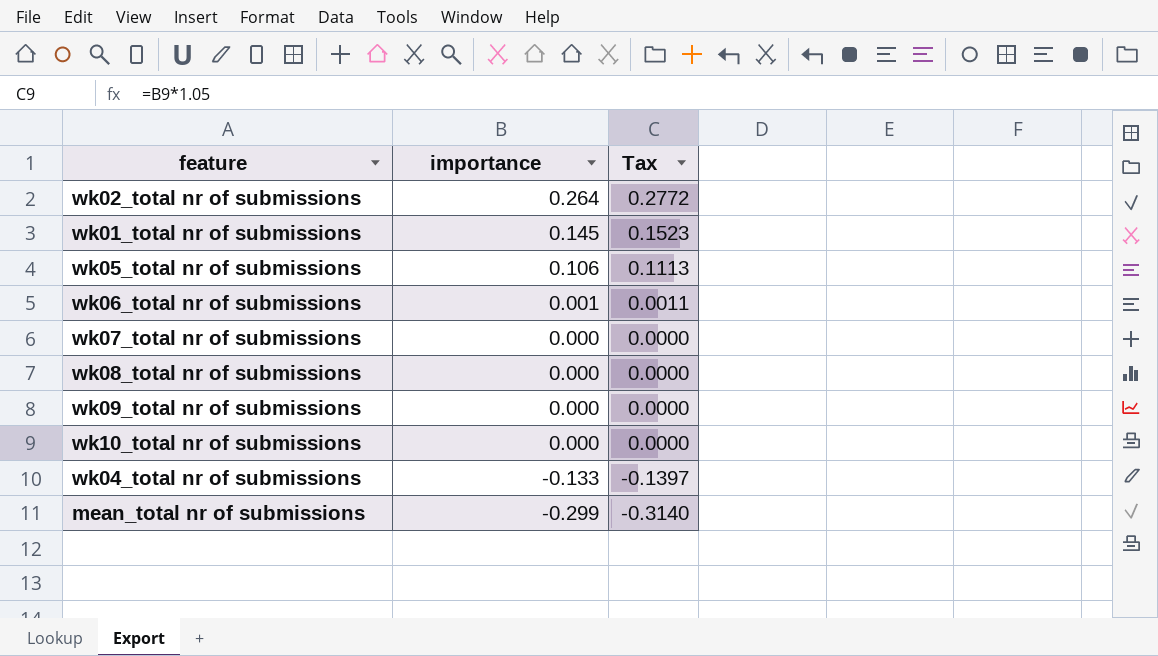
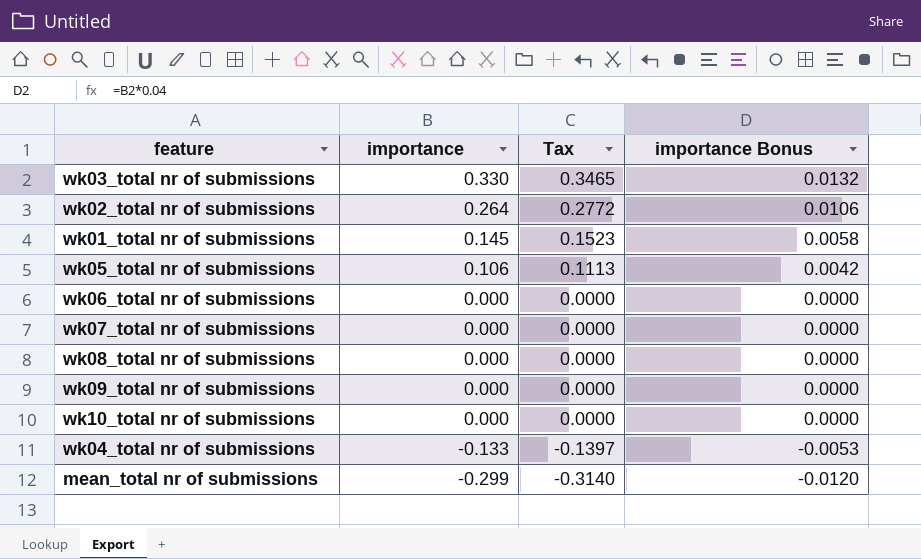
column importance Bonus | formula: none -> [importance] * 0.04
row wk03_total nr of submissions: none -> 0.330 | 0.3465 | 0.0132
wk06_total nr of submissions | importance: 0.001 -> 0.000
wk06_total nr of submissions | Tax: 0.0011 -> 0.0000

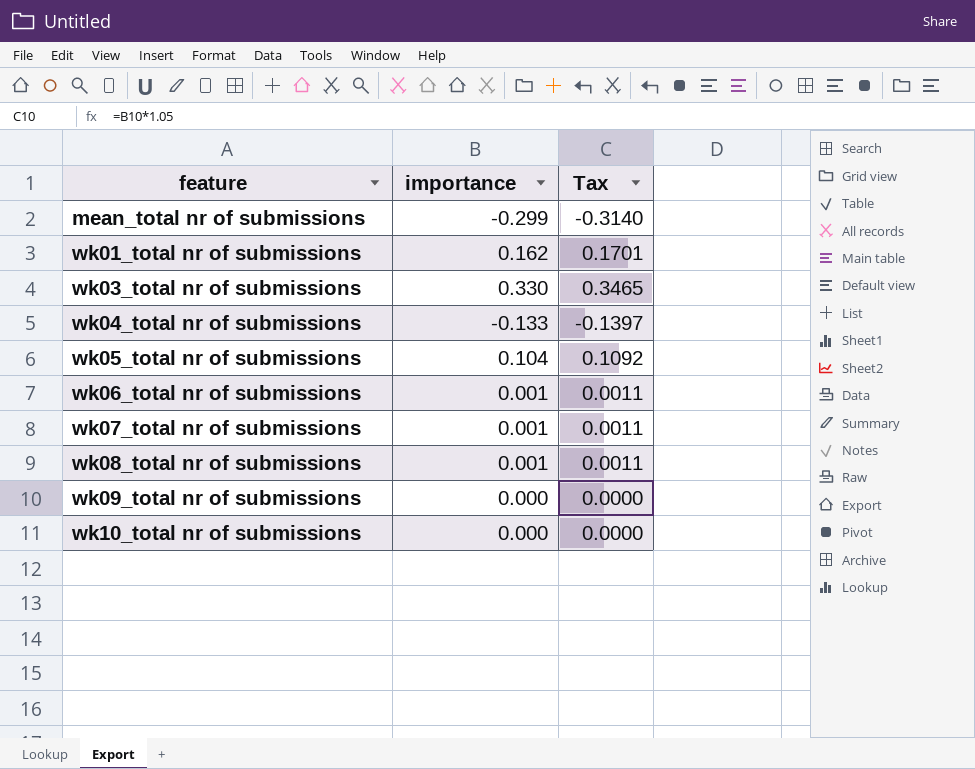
row order: importance descending -> feature ascending
column importance Bonus | formula: [importance] * 0.04 -> none
row wk02_total nr of submissions: 0.264 | 0.2772 | 0.0106 -> none
wk01_total nr of submissions | importance: 0.145 -> 0.162
wk01_total nr of submissions | Tax: 0.1523 -> 0.1701
wk05_total nr of submissions | importance: 0.106 -> 0.104
wk05_total nr of submissions | Tax: 0.1113 -> 0.1092
wk06_total nr of submissions | importance: 0.000 -> 0.001
wk06_total nr of submissions | Tax: 0.0000 -> 0.0011
wk07_total nr of submissions | importance: 0.000 -> 0.001
wk07_total nr of submissions | Tax: 0.0000 -> 0.0011
wk08_total nr of submissions | importance: 0.000 -> 0.001
wk08_total nr of submissions | Tax: 0.0000 -> 0.0011

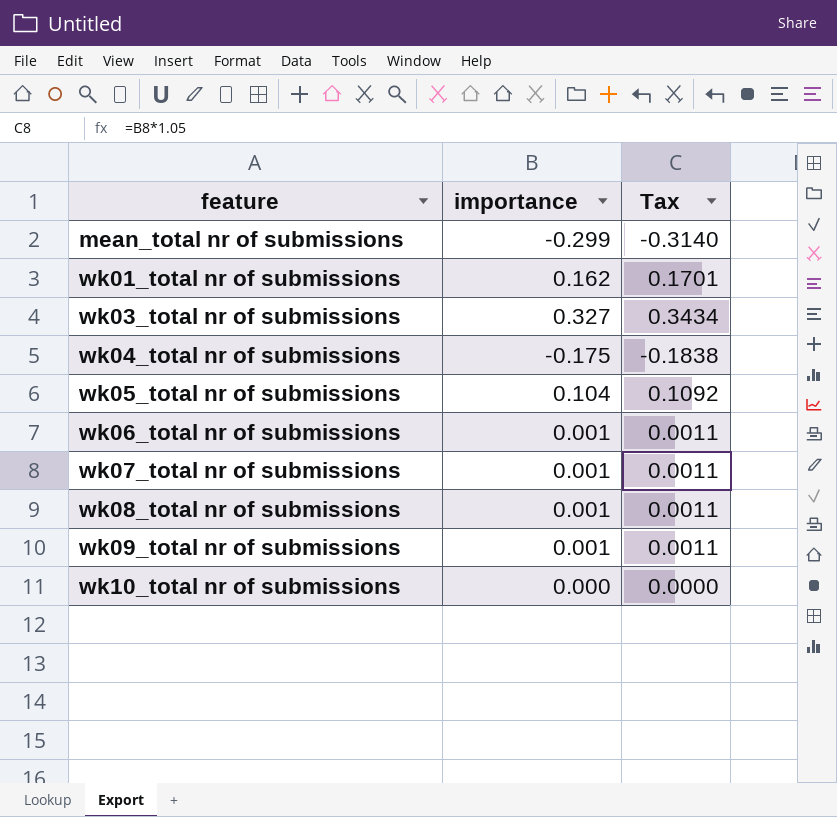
wk03_total nr of submissions | importance: 0.330 -> 0.327
wk03_total nr of submissions | Tax: 0.3465 -> 0.3434
wk04_total nr of submissions | importance: -0.133 -> -0.175
wk04_total nr of submissions | Tax: -0.1397 -> -0.1838
wk09_total nr of submissions | importance: 0.000 -> 0.001
wk09_total nr of submissions | Tax: 0.0000 -> 0.0011

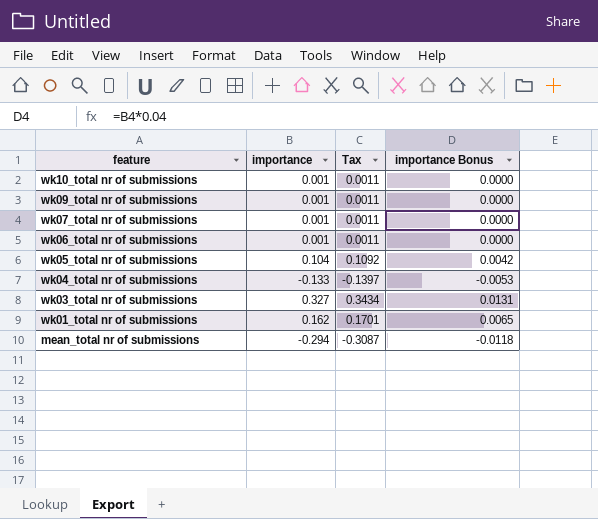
row order: feature ascending -> feature descending
column importance Bonus | formula: none -> [importance] * 0.04
row wk08_total nr of submissions: 0.001 | 0.0011 -> none
wk10_total nr of submissions | importance: 0.000 -> 0.001
wk10_total nr of submissions | Tax: 0.0000 -> 0.0011
wk04_total nr of submissions | importance: -0.175 -> -0.133
wk04_total nr of submissions | Tax: -0.1838 -> -0.1397
mean_total nr of submissions | importance: -0.299 -> -0.294
mean_total nr of submissions | Tax: -0.3140 -> -0.3087

